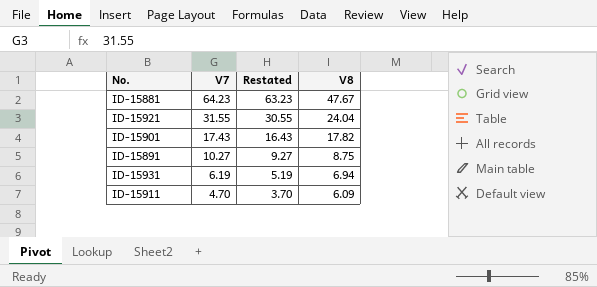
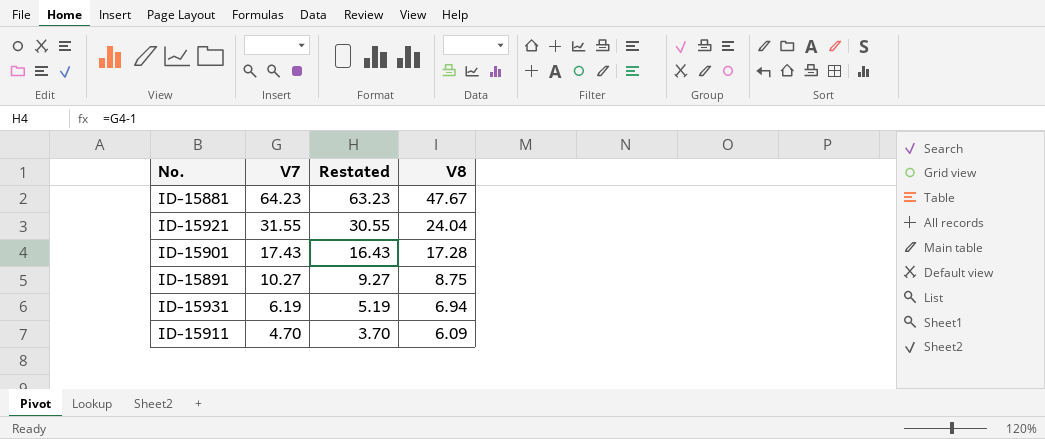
ID-15901 | V8: 17.82 -> 17.28

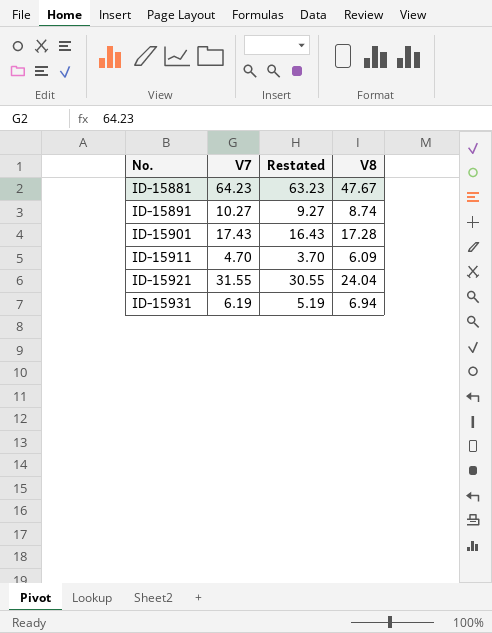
row order: V7 descending -> No. ascending
ID-15891 | V8: 8.75 -> 8.74

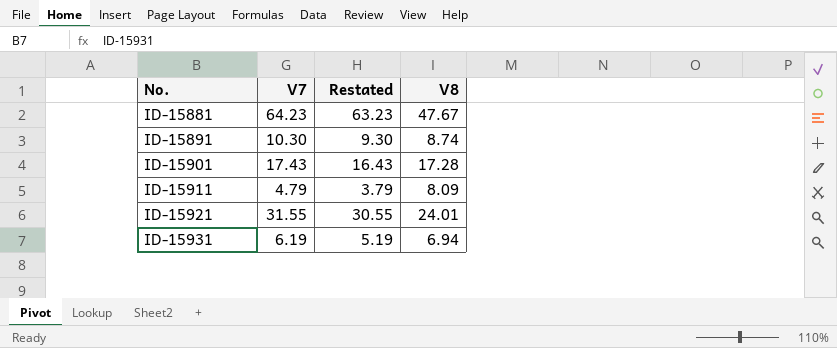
ID-15891 | V7: 10.27 -> 10.30
ID-15891 | Restated: 9.27 -> 9.30
ID-15911 | V7: 4.70 -> 4.79
ID-15911 | Restated: 3.70 -> 3.79
ID-15911 | V8: 6.09 -> 8.09
ID-15921 | V8: 24.04 -> 24.01

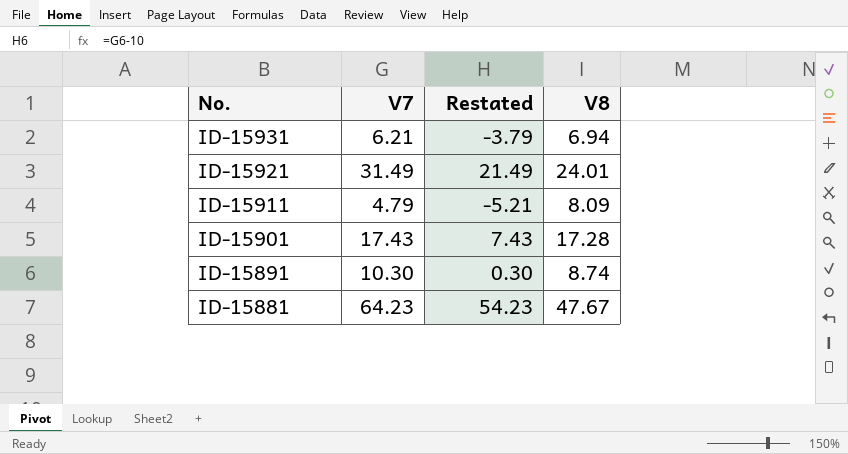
row order: No. ascending -> No. descending
column Restated | formula: [V7] - 1 -> [V7] - 10
ID-15931 | V7: 6.19 -> 6.21
ID-15921 | V7: 31.55 -> 31.49

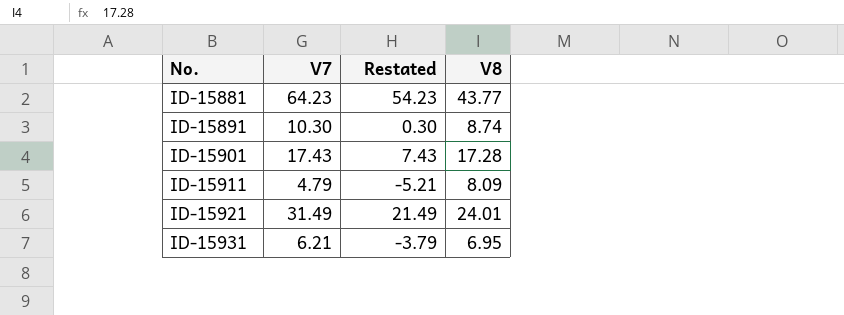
row order: No. descending -> No. ascending
ID-15881 | V8: 47.67 -> 43.77
ID-15931 | V8: 6.94 -> 6.95

